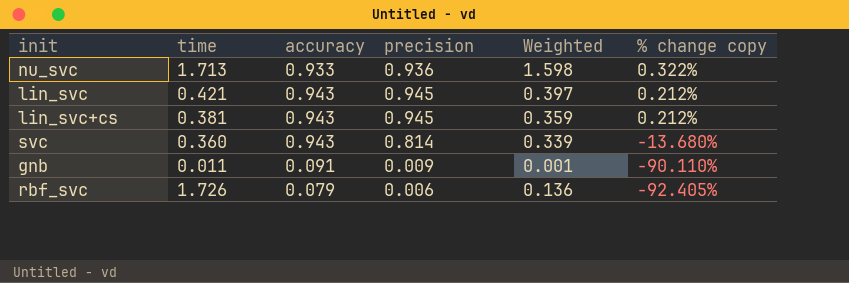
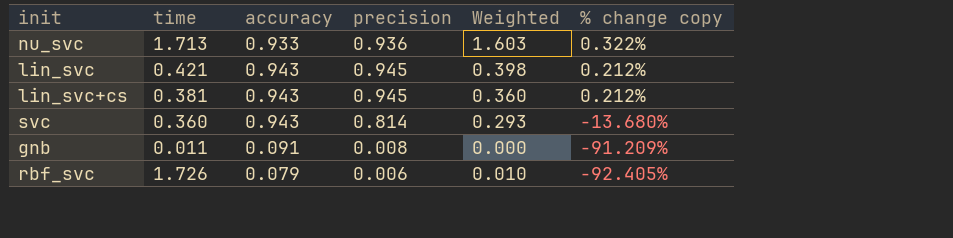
column Weighted | formula: [time] * [accuracy] -> [time] * [precision]
gnb | precision: 0.009 -> 0.008
gnb | % change copy: -90.110% -> -91.209%

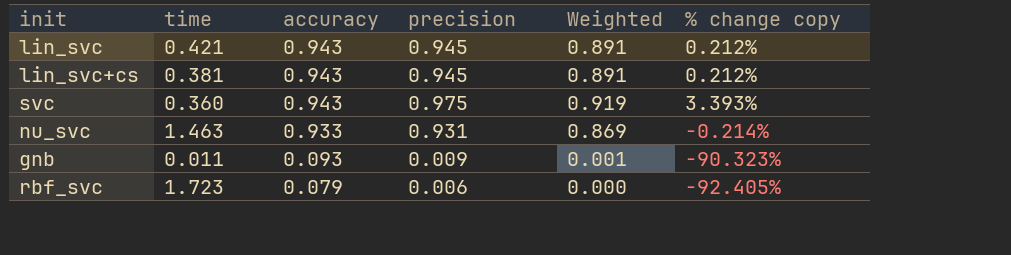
row order: % change copy descending -> accuracy descending
column Weighted | formula: [time] * [precision] -> [accuracy] * [precision]
svc | precision: 0.814 -> 0.975
svc | % change copy: -13.680% -> 3.393%
nu_svc | time: 1.713 -> 1.463
nu_svc | precision: 0.936 -> 0.931
nu_svc | % change copy: 0.322% -> -0.214%
gnb | accuracy: 0.091 -> 0.093
gnb | precision: 0.008 -> 0.009
gnb | % change copy: -91.209% -> -90.323%
rbf_svc | time: 1.726 -> 1.723

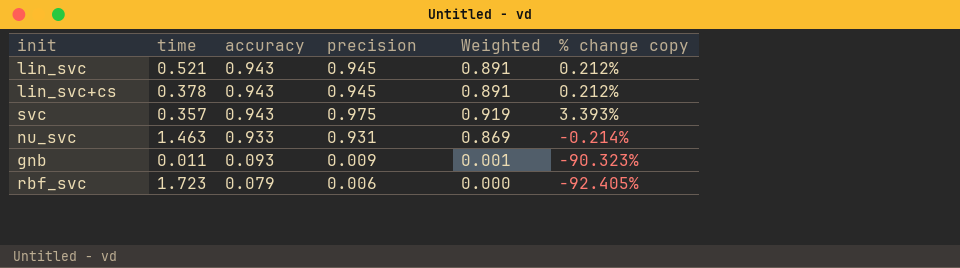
lin_svc | time: 0.421 -> 0.521
lin_svc+cs | time: 0.381 -> 0.378
svc | time: 0.360 -> 0.357

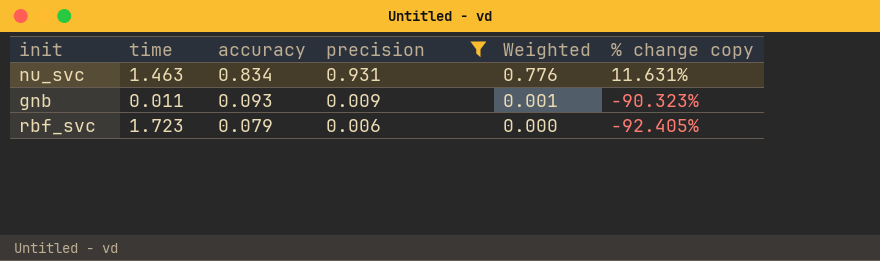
filter: none -> precision <= 0.931
nu_svc | accuracy: 0.933 -> 0.834
nu_svc | Weighted: 0.869 -> 0.776
nu_svc | % change copy: -0.214% -> 11.631%

